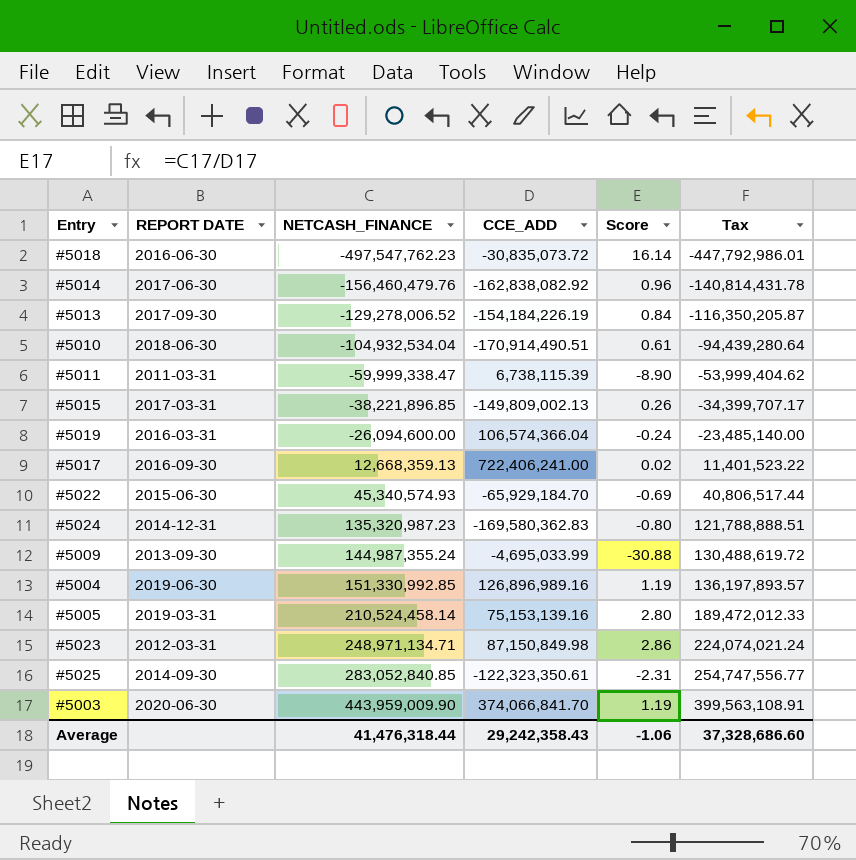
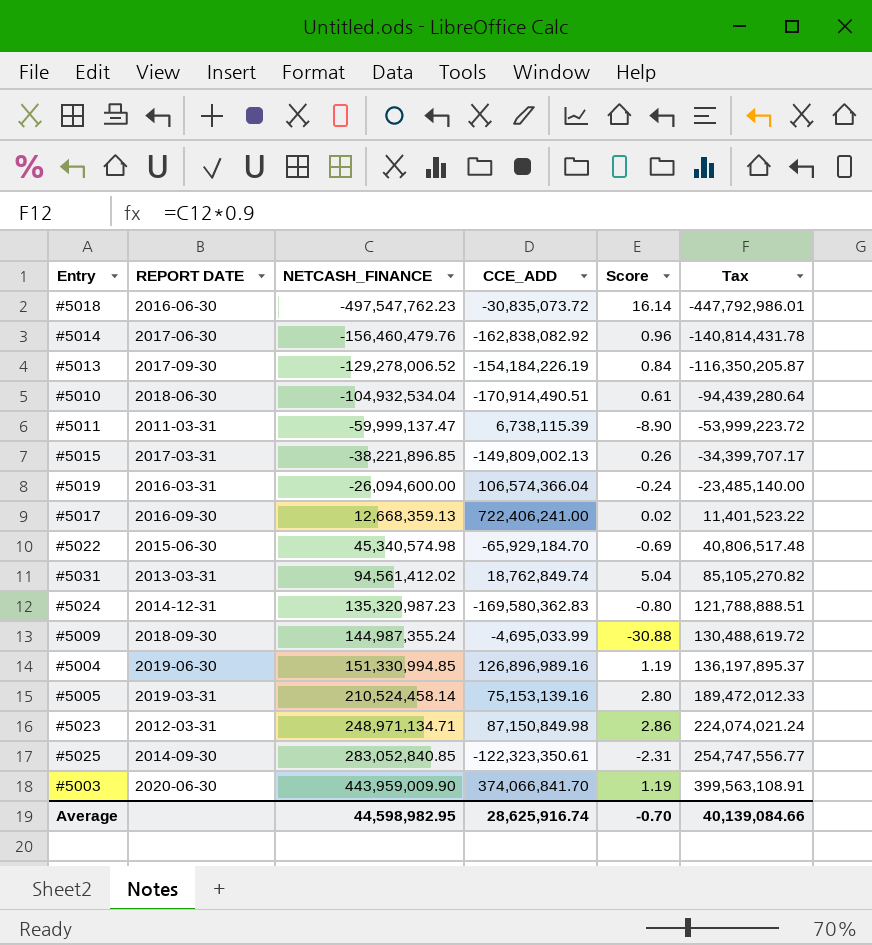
#5011 | NETCASH_FINANCE: -59,999,338.47 -> -59,999,137.47
#5011 | Tax: -53,999,404.62 -> -53,999,223.72
#5022 | NETCASH_FINANCE: 45,340,574.93 -> 45,340,574.98
#5022 | Tax: 40,806,517.44 -> 40,806,517.48
row #5031: none -> 2013-03-31 | 94,561,412.02 | 18,762,849.74 | 5.04 | 85,105,270.82
#5009 | REPORT DATE: 2013-09-30 -> 2018-09-30
#5004 | NETCASH_FINANCE: 151,330,992.85 -> 151,330,994.85
#5004 | Tax: 136,197,893.57 -> 136,197,895.37
Average | NETCASH_FINANCE: 41,476,318.44 -> 44,598,982.95
Average | CCE_ADD: 29,242,358.43 -> 28,625,916.74
Average | Score: -1.06 -> -0.70
Average | Tax: 37,328,686.60 -> 40,139,084.66

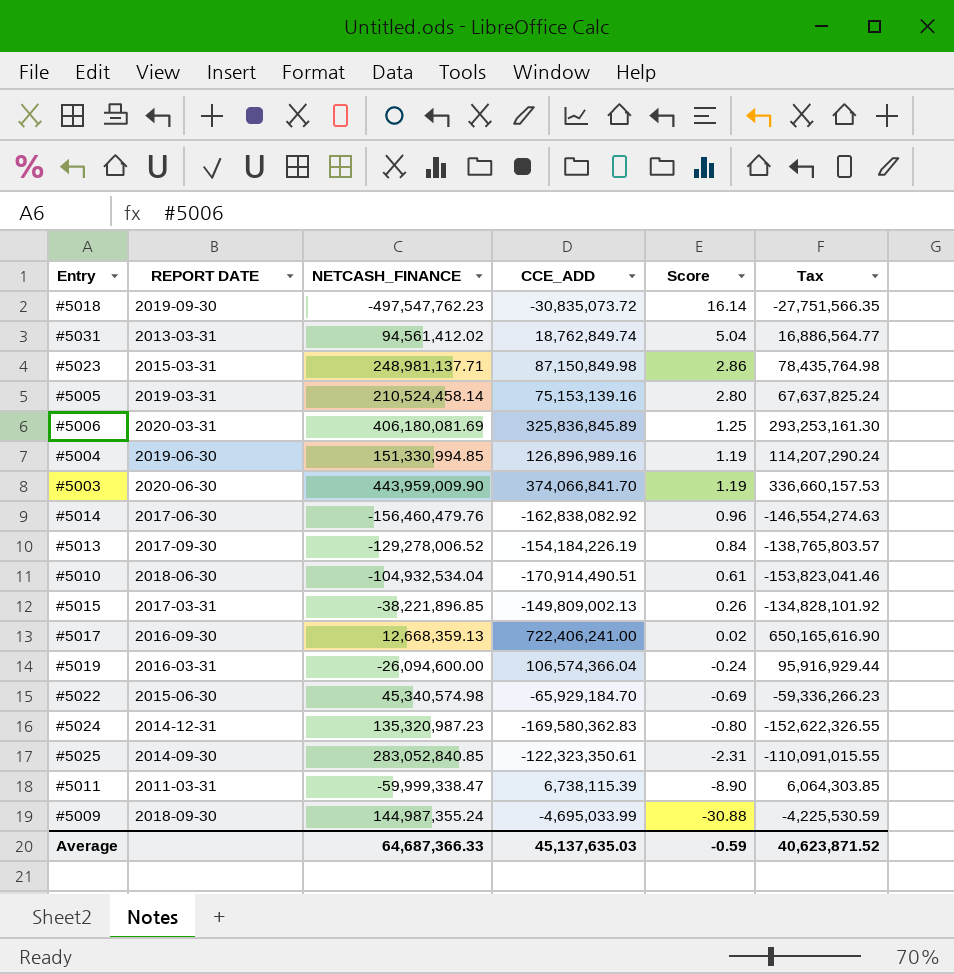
row order: NETCASH_FINANCE ascending -> Score descending
column Tax | formula: [NETCASH_FINANCE] * 0.9 -> [CCE_ADD] * 0.9
#5018 | REPORT DATE: 2016-06-30 -> 2019-09-30
#5023 | REPORT DATE: 2012-03-31 -> 2015-03-31
#5023 | NETCASH_FINANCE: 248,971,134.71 -> 248,981,137.71
row #5006: none -> 2020-03-31 | 406,180,081.69 | 325,836,845.89 | 1.25 | 293,253,161.30
#5011 | NETCASH_FINANCE: -59,999,137.47 -> -59,999,338.47
Average | NETCASH_FINANCE: 44,598,982.95 -> 64,687,366.33
Average | CCE_ADD: 28,625,916.74 -> 45,137,635.03
Average | Score: -0.70 -> -0.59
Average | Tax: 40,139,084.66 -> 40,623,871.52

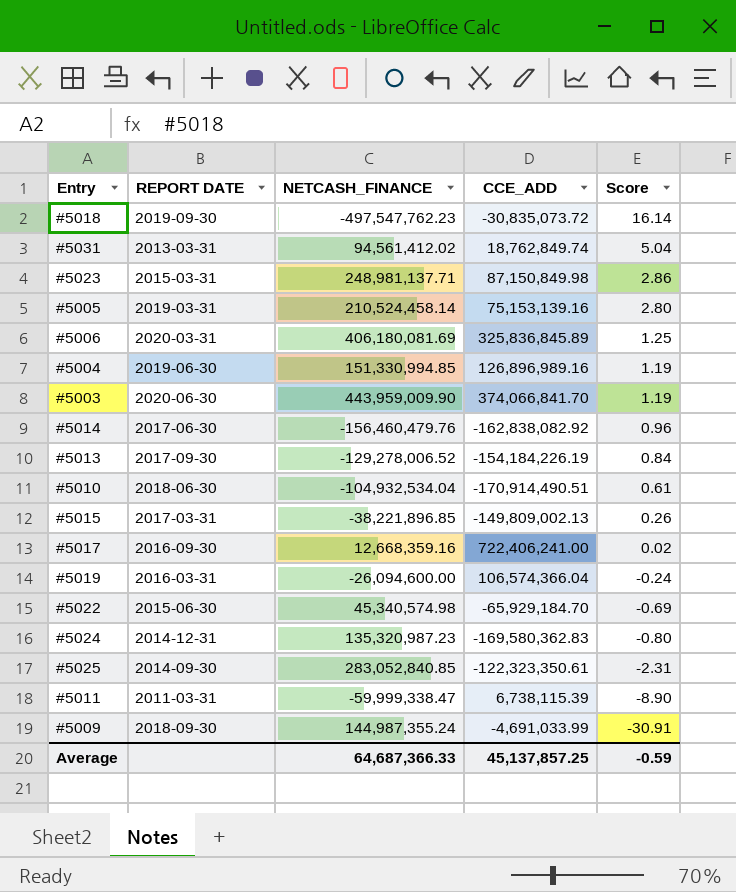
column Tax | formula: [CCE_ADD] * 0.9 -> none
#5017 | NETCASH_FINANCE: 12,668,359.13 -> 12,668,359.16
#5009 | CCE_ADD: -4,695,033.99 -> -4,691,033.99
#5009 | Score: -30.88 -> -30.91
Average | CCE_ADD: 45,137,635.03 -> 45,137,857.25

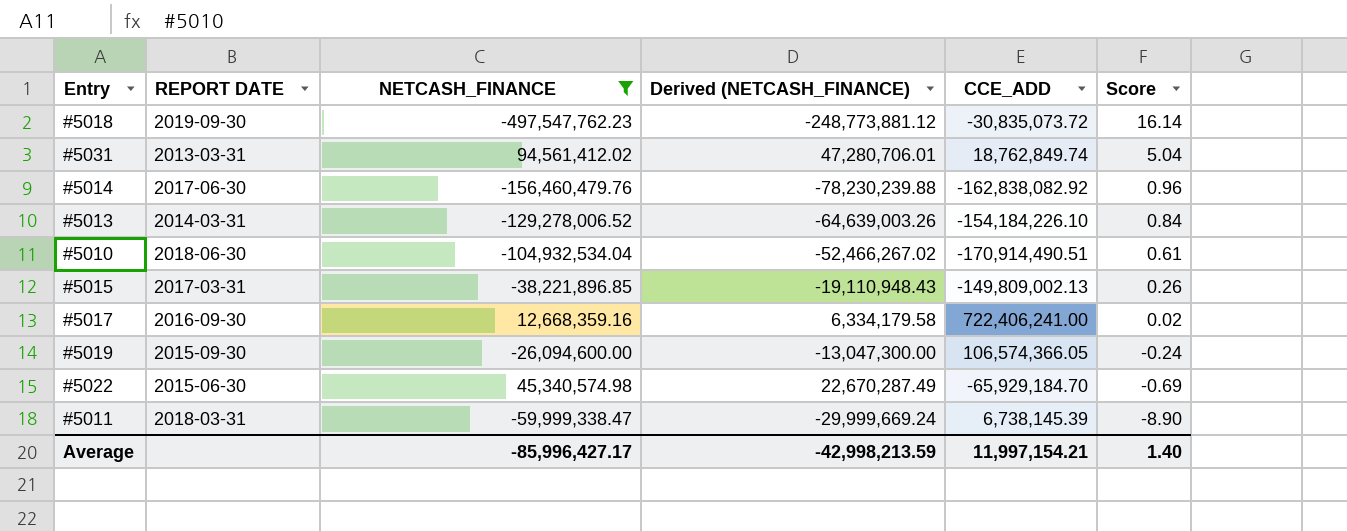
filter: none -> NETCASH_FINANCE <= 94,561,412.02
column Derived (NETCASH_FINANCE) | formula: none -> [NETCASH_FINANCE] * 0.5
#5013 | REPORT DATE: 2017-09-30 -> 2014-03-31
#5013 | CCE_ADD: -154,184,226.19 -> -154,184,226.10
#5019 | REPORT DATE: 2016-03-31 -> 2015-09-30
#5019 | CCE_ADD: 106,574,366.04 -> 106,574,366.05
#5011 | REPORT DATE: 2011-03-31 -> 2018-03-31
#5011 | CCE_ADD: 6,738,115.39 -> 6,738,145.39
Average | NETCASH_FINANCE: 64,687,366.33 -> -85,996,427.17
Average | CCE_ADD: 45,137,857.25 -> 11,997,154.21
Average | Score: -0.59 -> 1.40

